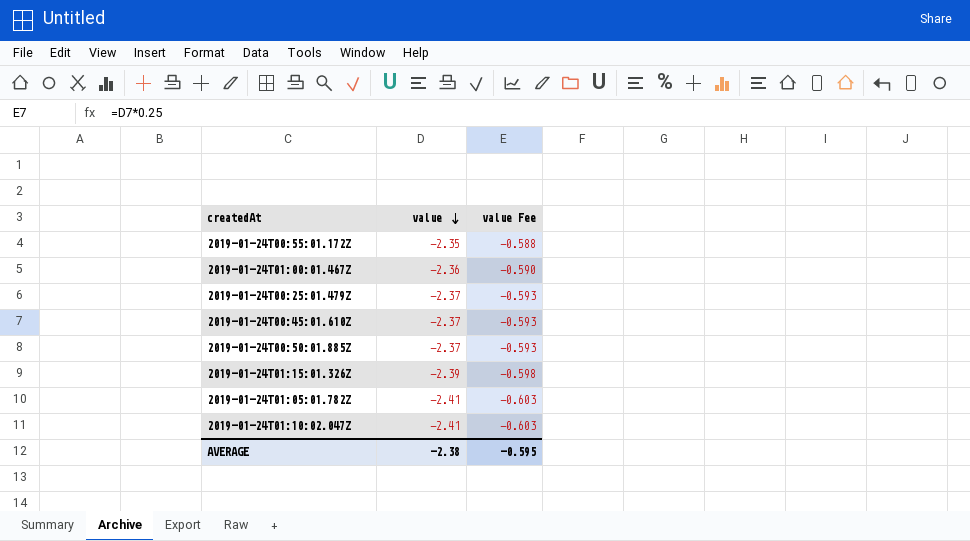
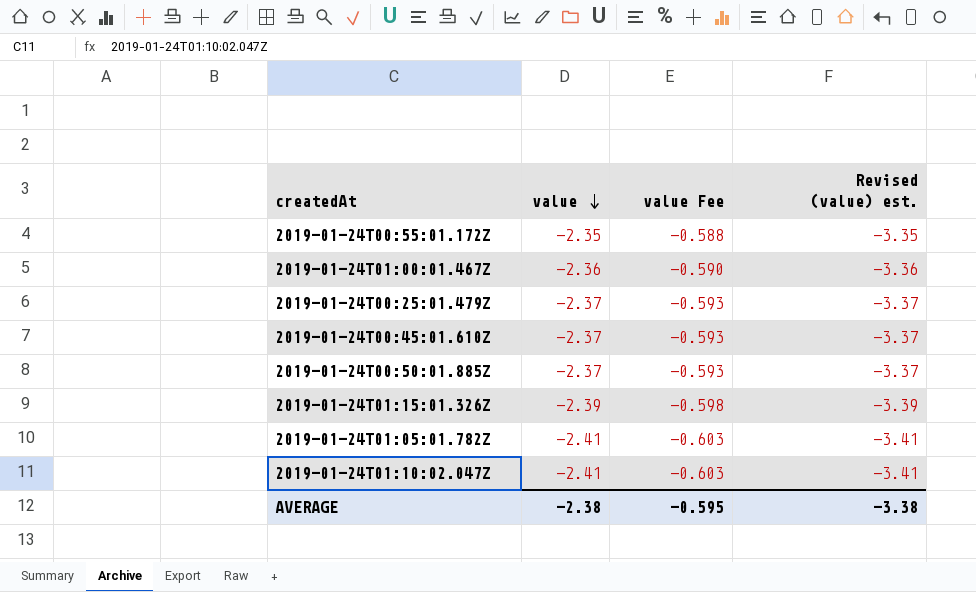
column Revised (value) est. | formula: none -> [value] - 1

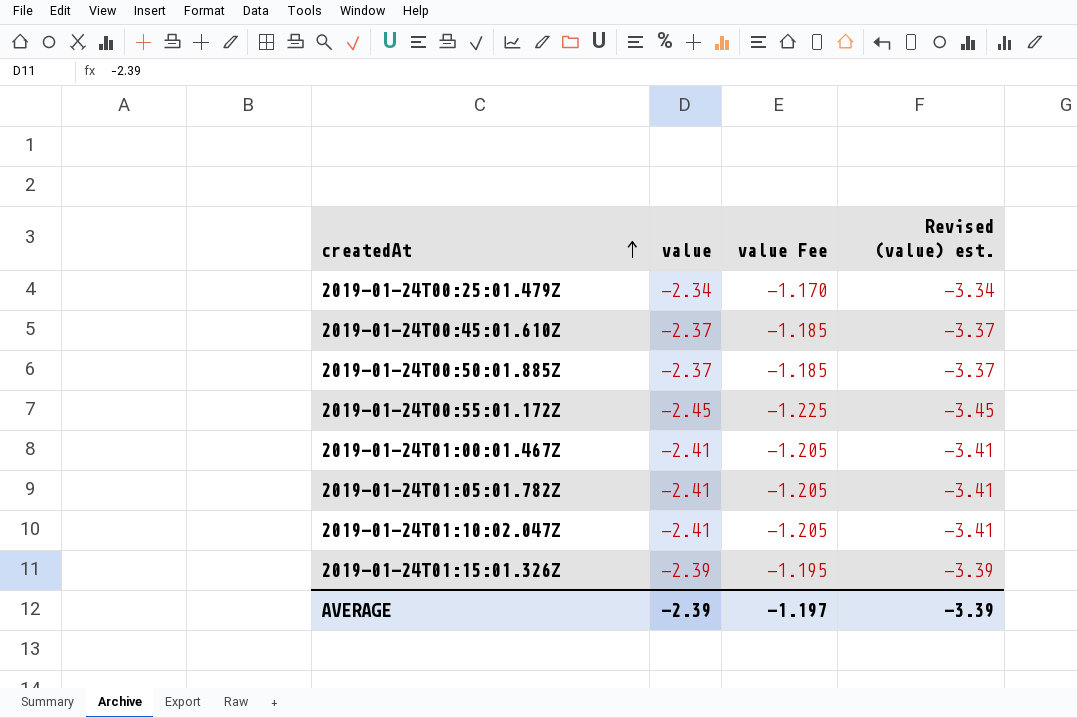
row order: value descending -> createdAt ascending
column value Fee | formula: [value] * 0.25 -> [value] * 0.5
2019-01-24T00:25:01.479Z | value: -2.37 -> -2.34
2019-01-24T00:25:01.479Z | Revised (value) est.: -3.37 -> -3.34
2019-01-24T00:55:01.172Z | value: -2.35 -> -2.45
2019-01-24T00:55:01.172Z | Revised (value) est.: -3.35 -> -3.45
2019-01-24T01:00:01.467Z | value: -2.36 -> -2.41
2019-01-24T01:00:01.467Z | Revised (value) est.: -3.36 -> -3.41
AVERAGE | value: -2.38 -> -2.39
AVERAGE | value Fee: -0.595 -> -1.197
AVERAGE | Revised (value) est.: -3.38 -> -3.39

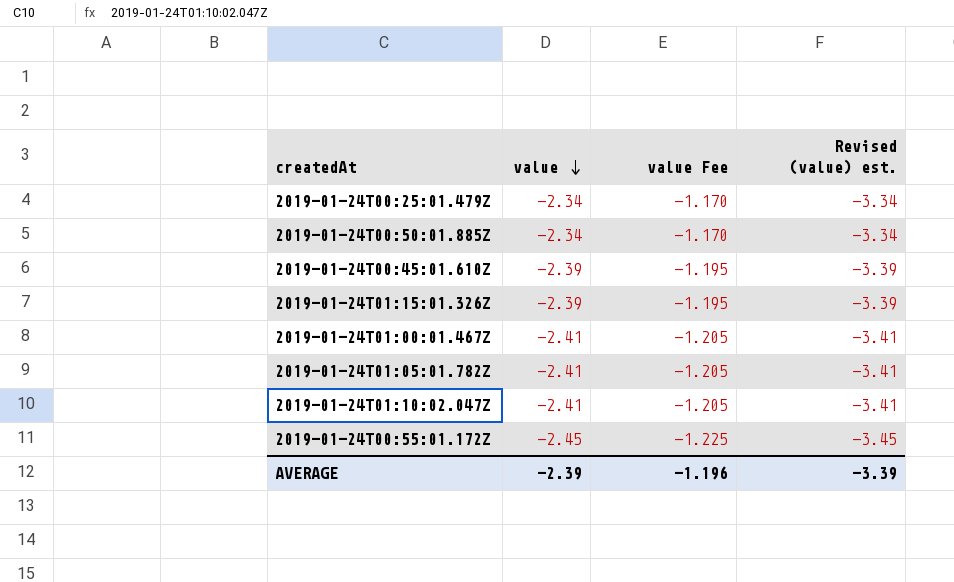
row order: createdAt ascending -> value descending
2019-01-24T00:50:01.885Z | value: -2.37 -> -2.34
2019-01-24T00:50:01.885Z | value Fee: -1.185 -> -1.170
2019-01-24T00:50:01.885Z | Revised (value) est.: -3.37 -> -3.34
2019-01-24T00:45:01.610Z | value: -2.37 -> -2.39
2019-01-24T00:45:01.610Z | value Fee: -1.185 -> -1.195
2019-01-24T00:45:01.610Z | Revised (value) est.: -3.37 -> -3.39
AVERAGE | value Fee: -1.197 -> -1.196

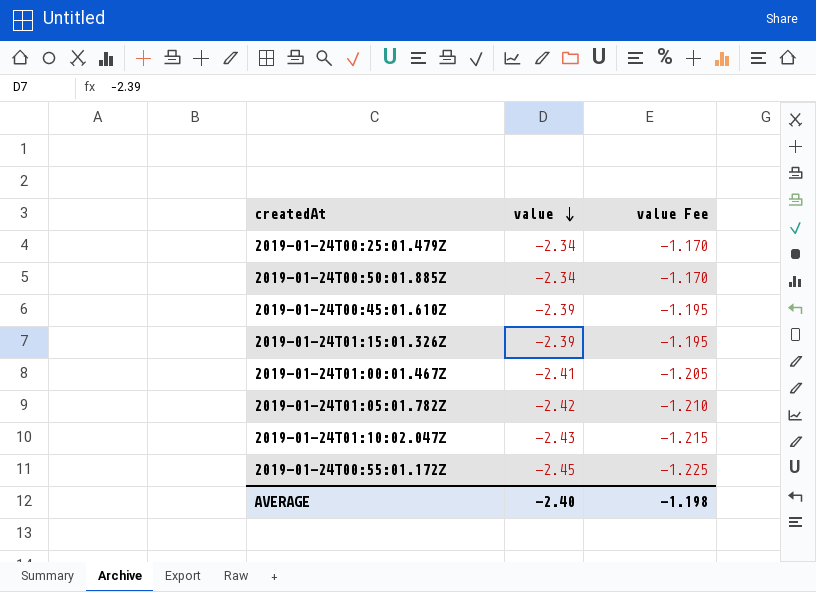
column Revised (value) est. | formula: [value] - 1 -> none
2019-01-24T01:05:01.782Z | value: -2.41 -> -2.42
2019-01-24T01:05:01.782Z | value Fee: -1.205 -> -1.210
2019-01-24T01:10:02.047Z | value: -2.41 -> -2.43
2019-01-24T01:10:02.047Z | value Fee: -1.205 -> -1.215
AVERAGE | value: -2.39 -> -2.40
AVERAGE | value Fee: -1.196 -> -1.198

